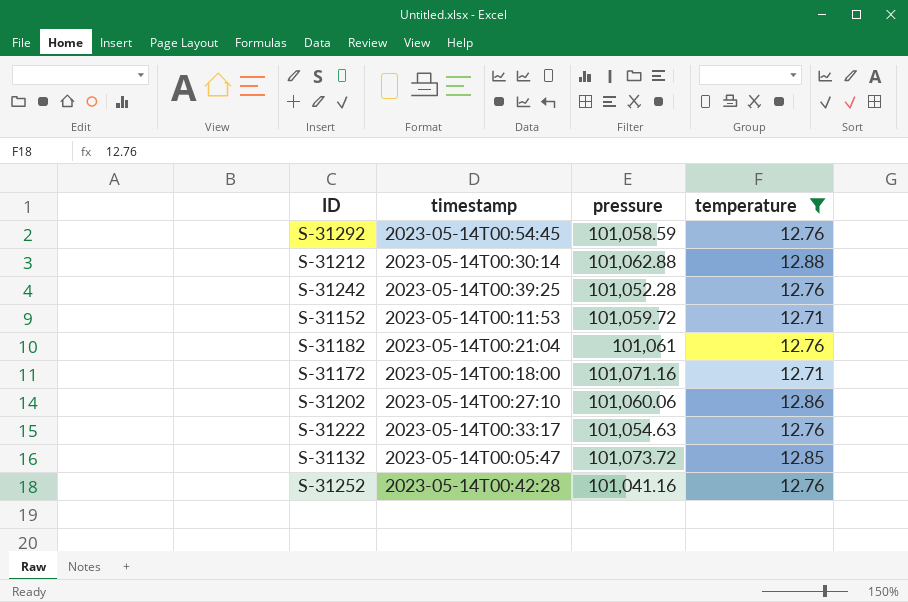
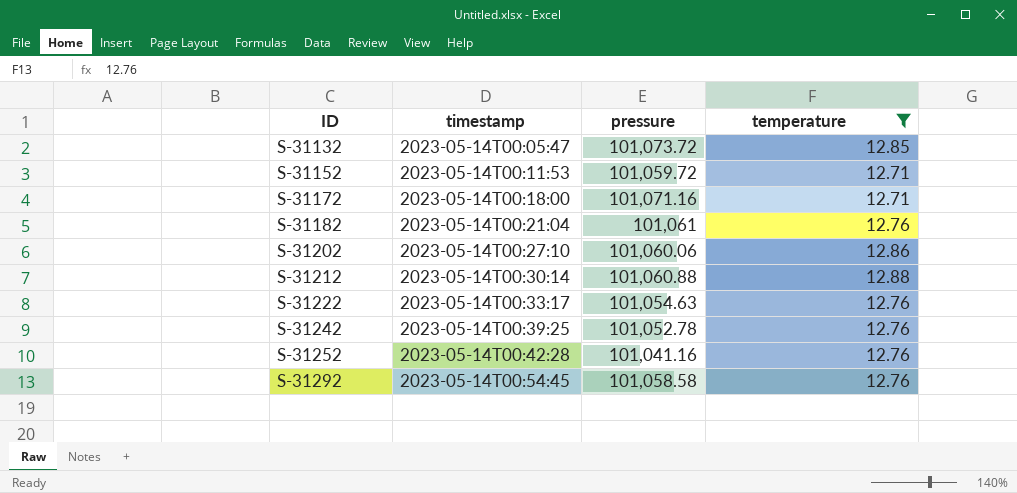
row order: none -> ID ascending
S-31212 | pressure: 101,062.88 -> 101,060.88
S-31242 | pressure: 101,052.28 -> 101,052.78
S-31292 | pressure: 101,058.59 -> 101,058.58

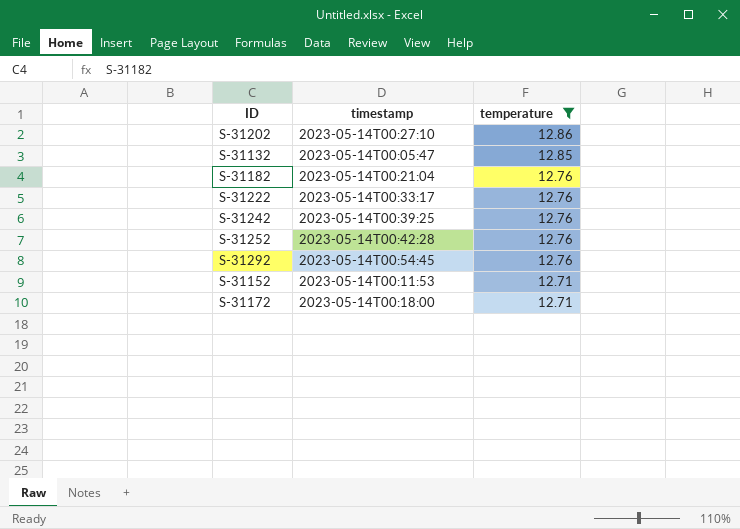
row order: ID ascending -> temperature descending
column pressure | position: 3 -> none
row S-31212: 2023-05-14T00:30:14 | 101,060.88 | 12.88 -> none

